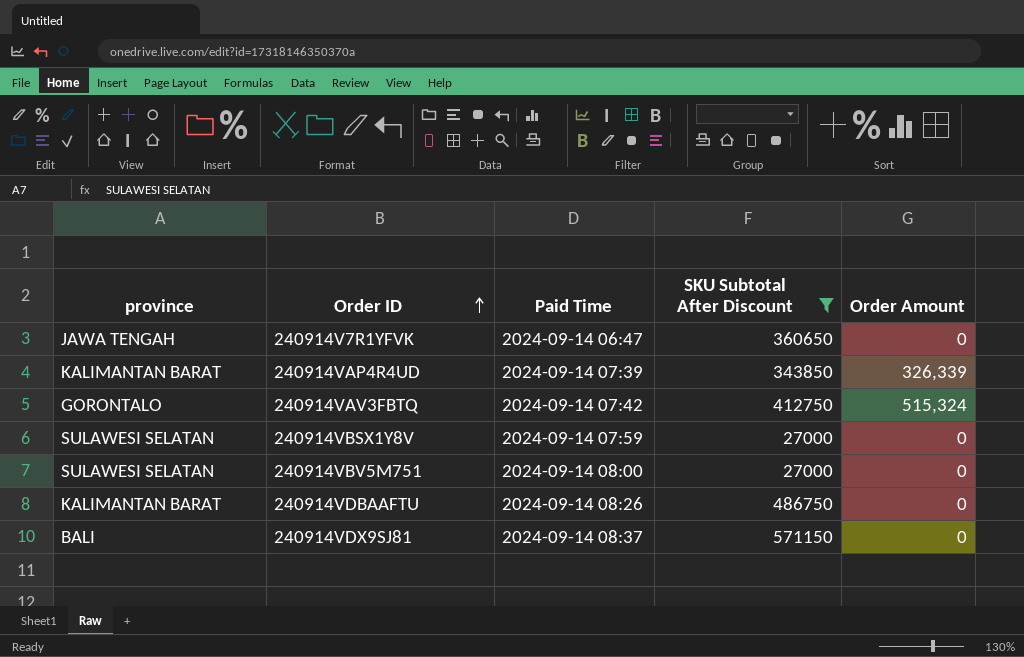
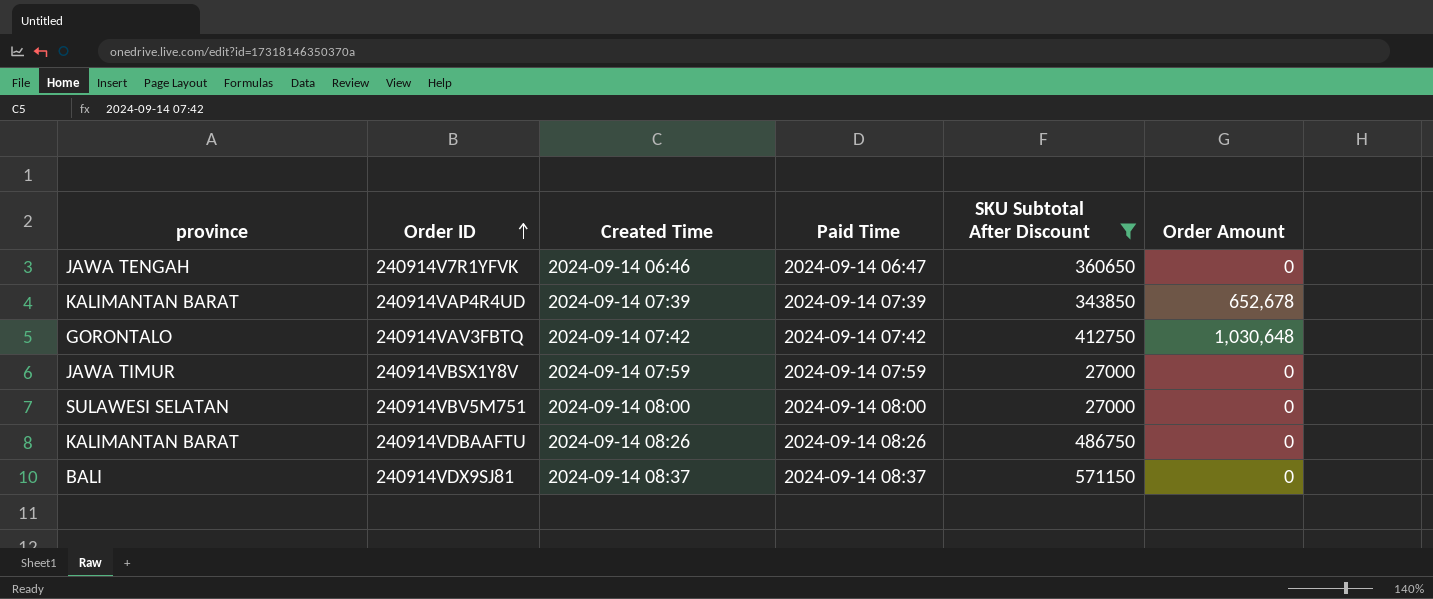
column Created Time | position: none -> 3
240914VAP4R4UD | Order Amount: 326,339 -> 652,678
240914VAV3FBTQ | Order Amount: 515,324 -> 1,030,648
240914VBSX1Y8V | province: SULAWESI SELATAN -> JAWA TIMUR

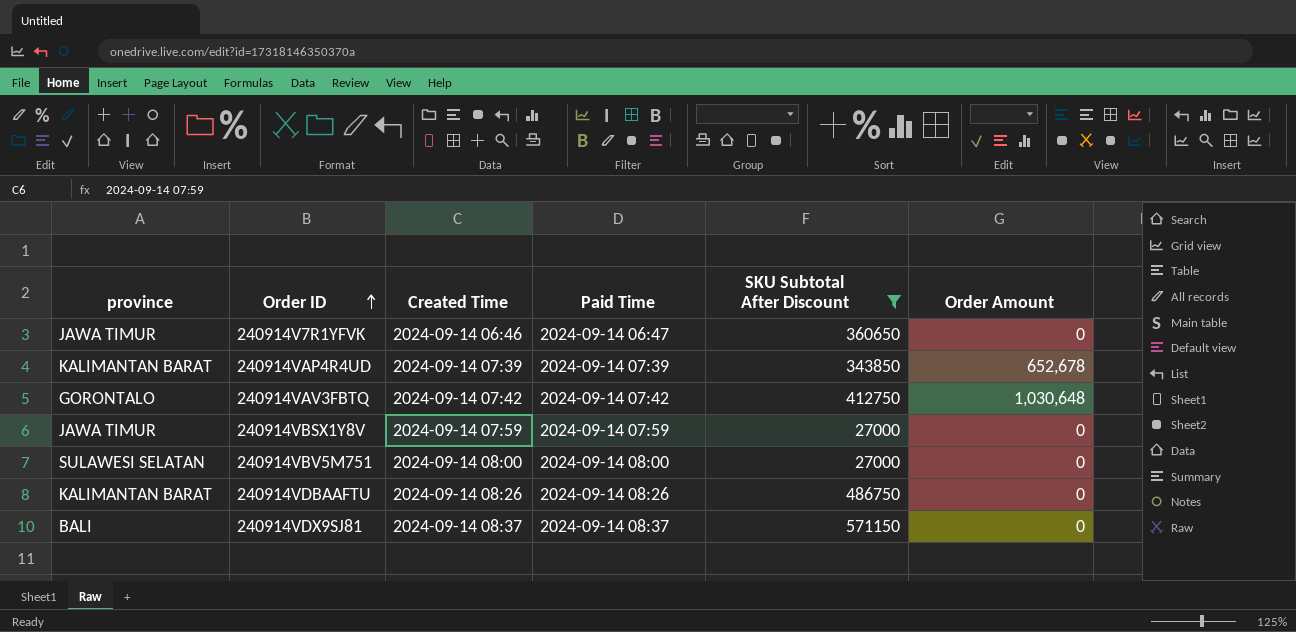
240914V7R1YFVK | province: JAWA TENGAH -> JAWA TIMUR

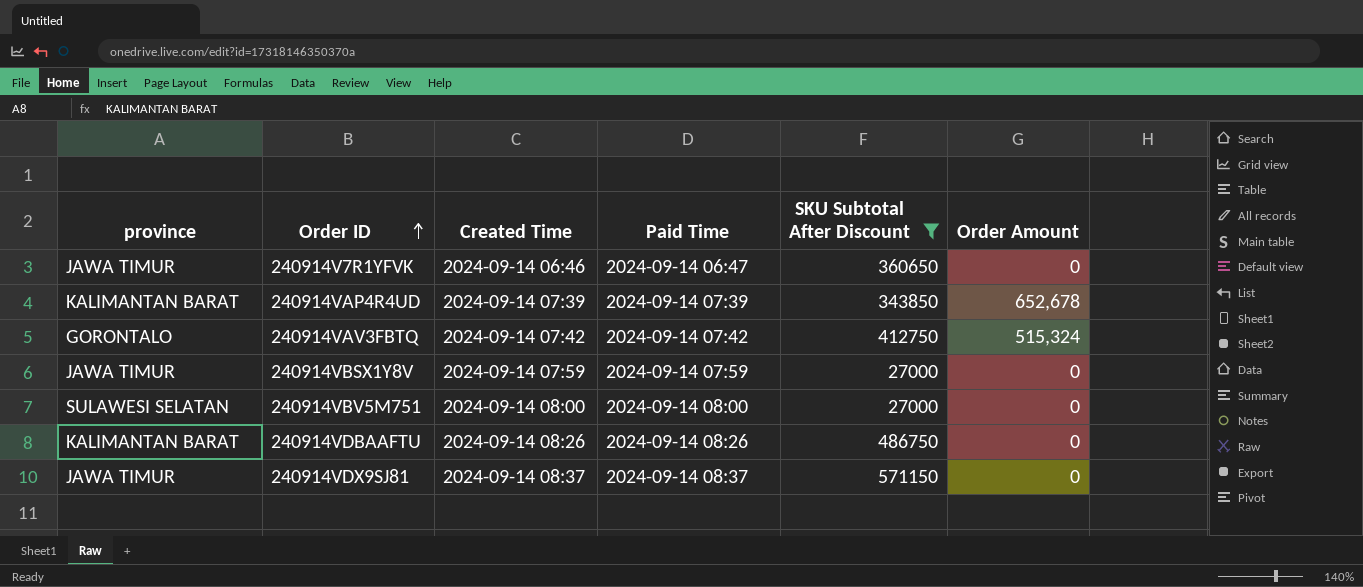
240914VAV3FBTQ | Order Amount: 1,030,648 -> 515,324
240914VDX9SJ81 | province: BALI -> JAWA TIMUR

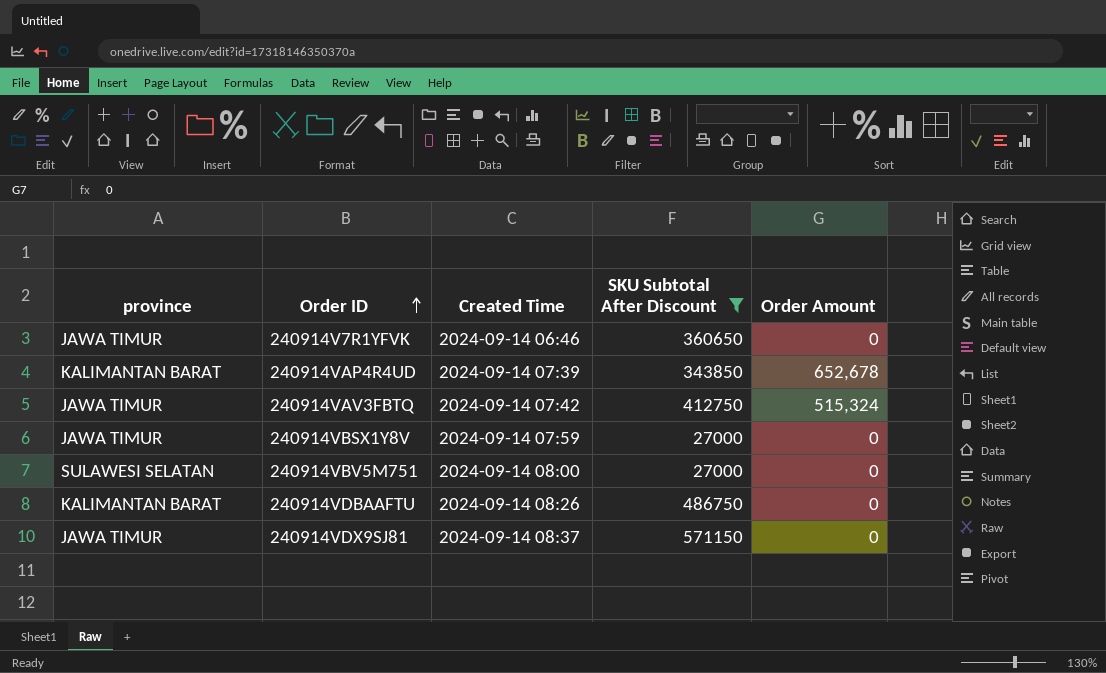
column Paid Time | position: 4 -> none
240914VAV3FBTQ | province: GORONTALO -> JAWA TIMUR

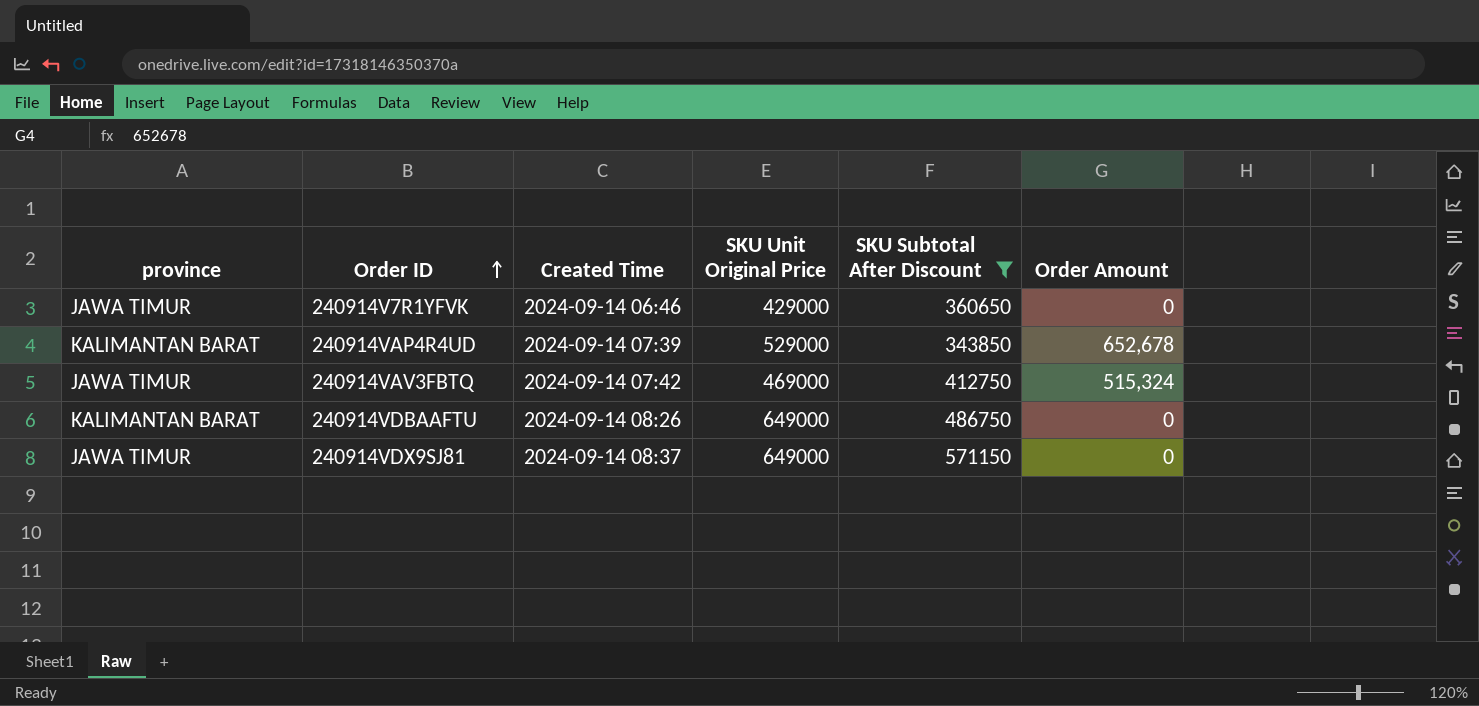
column SKU Unit Original Price | position: none -> 4
row 240914VBSX1Y8V: JAWA TIMUR | 2024-09-14 07:59 | 27000 | 0 -> none
row 240914VBV5M751: SULAWESI SELATAN | 2024-09-14 08:00 | 27000 | 0 -> none

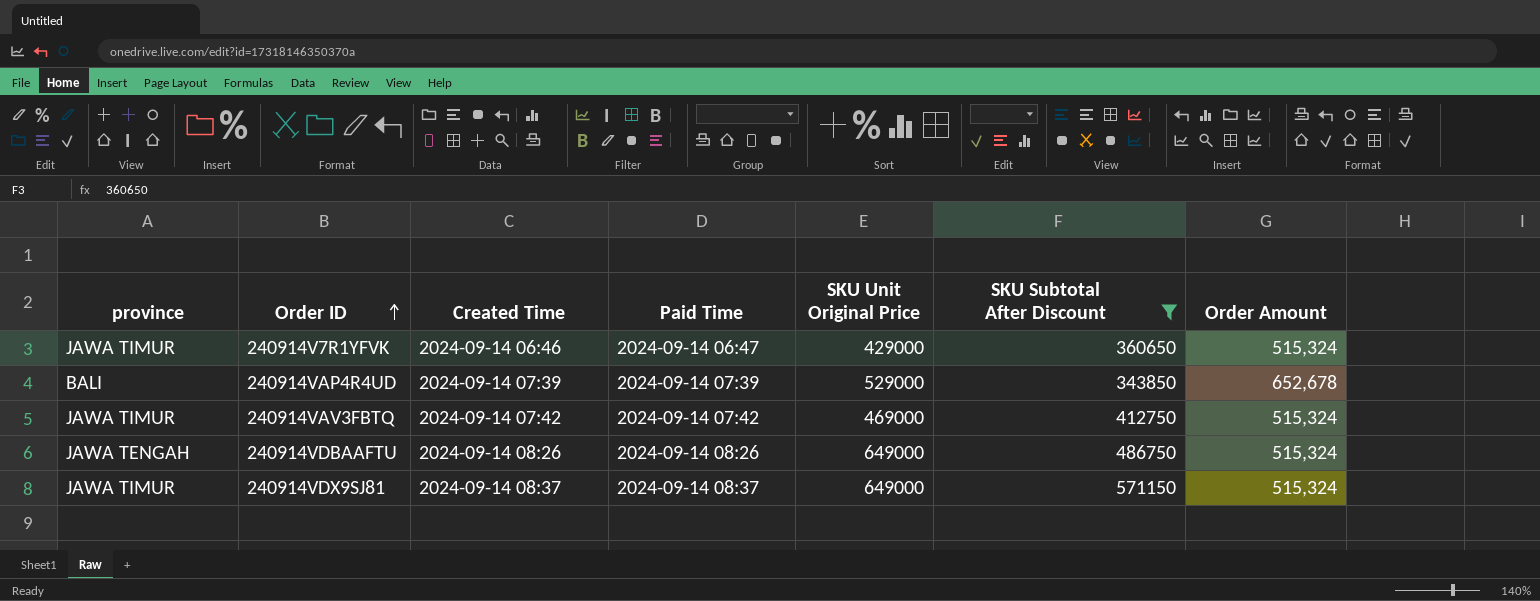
column Paid Time | position: none -> 4
240914V7R1YFVK | Order Amount: 0 -> 515,324
240914VAP4R4UD | province: KALIMANTAN BARAT -> BALI
240914VDBAAFTU | province: KALIMANTAN BARAT -> JAWA TENGAH
240914VDBAAFTU | Order Amount: 0 -> 515,324
240914VDX9SJ81 | Order Amount: 0 -> 515,324

